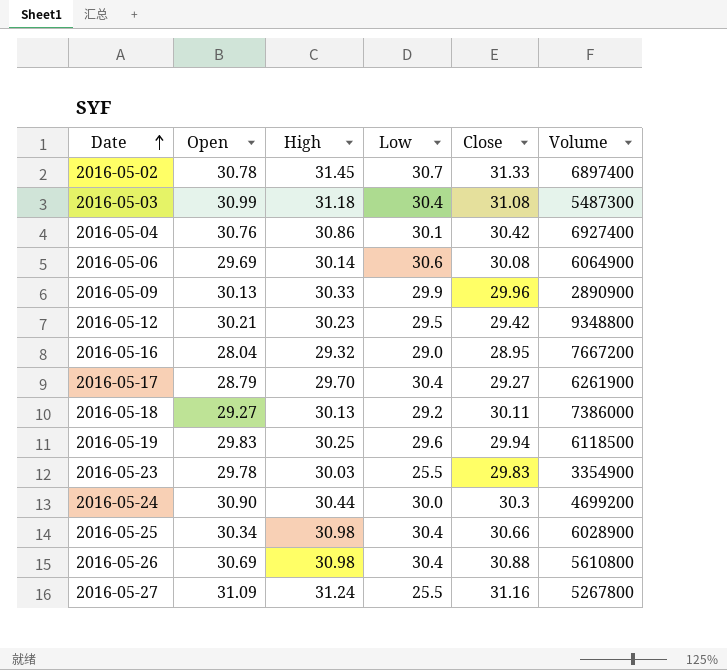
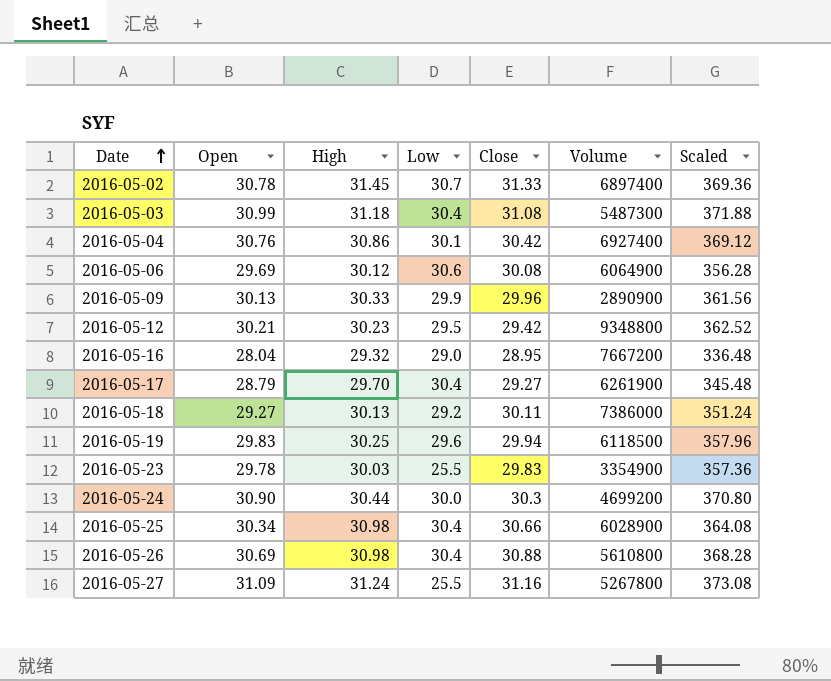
column Scaled | formula: none -> [Open] * 12
2016-05-06 | High: 30.14 -> 30.12

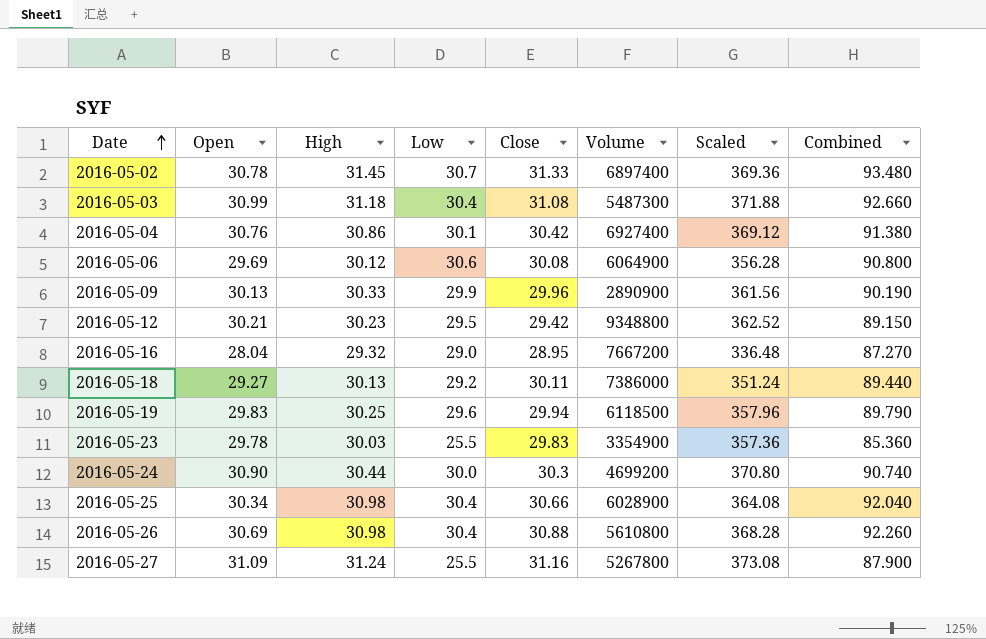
column Combined | formula: none -> [High] + [Low] + [Close]
row 2016-05-17: 28.79 | 29.70 | 30.4 | 29.27 | 6261900 | 345.48 -> none

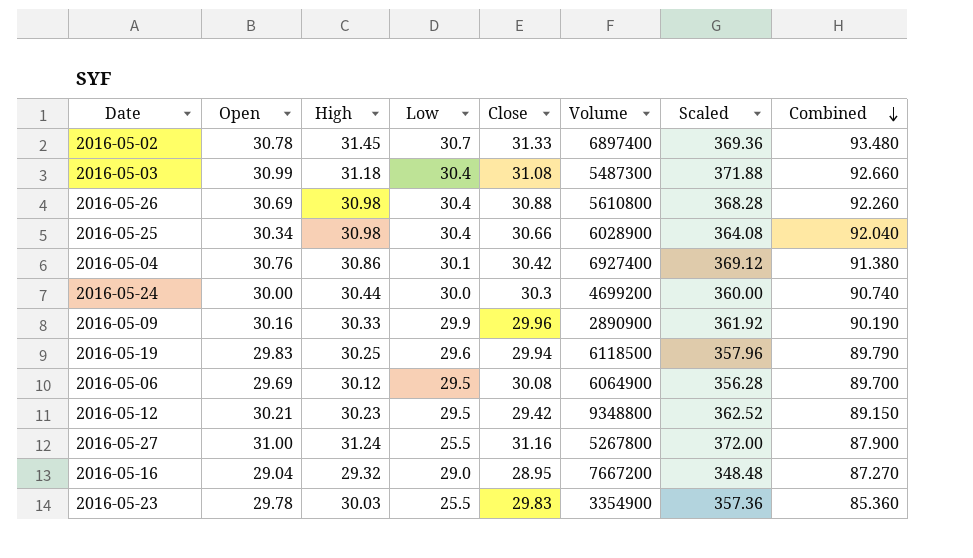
row order: Date ascending -> Combined descending
row 2016-05-18: 29.27 | 30.13 | 29.2 | 30.11 | 7386000 | 351.24 | 89.440 -> none
2016-05-24 | Open: 30.90 -> 30.00
2016-05-24 | Scaled: 370.80 -> 360.00
2016-05-09 | Open: 30.13 -> 30.16
2016-05-09 | Scaled: 361.56 -> 361.92
2016-05-06 | Low: 30.6 -> 29.5
2016-05-06 | Combined: 90.800 -> 89.700
2016-05-27 | Open: 31.09 -> 31.00
2016-05-27 | Scaled: 373.08 -> 372.00
2016-05-16 | Open: 28.04 -> 29.04
2016-05-16 | Scaled: 336.48 -> 348.48

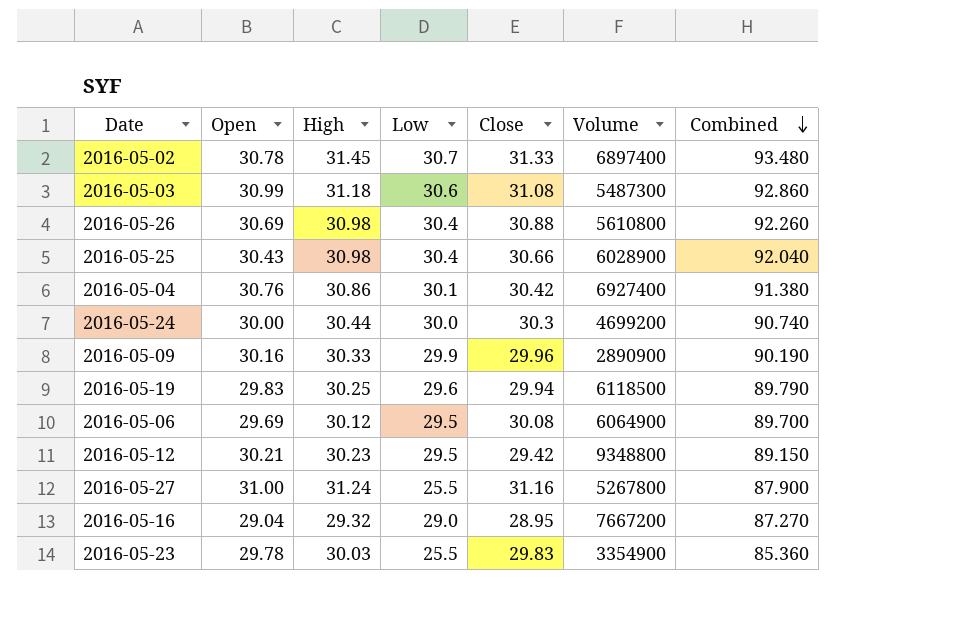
column Scaled | formula: [Open] * 12 -> none
2016-05-03 | Low: 30.4 -> 30.6
2016-05-03 | Combined: 92.660 -> 92.860
2016-05-25 | Open: 30.34 -> 30.43

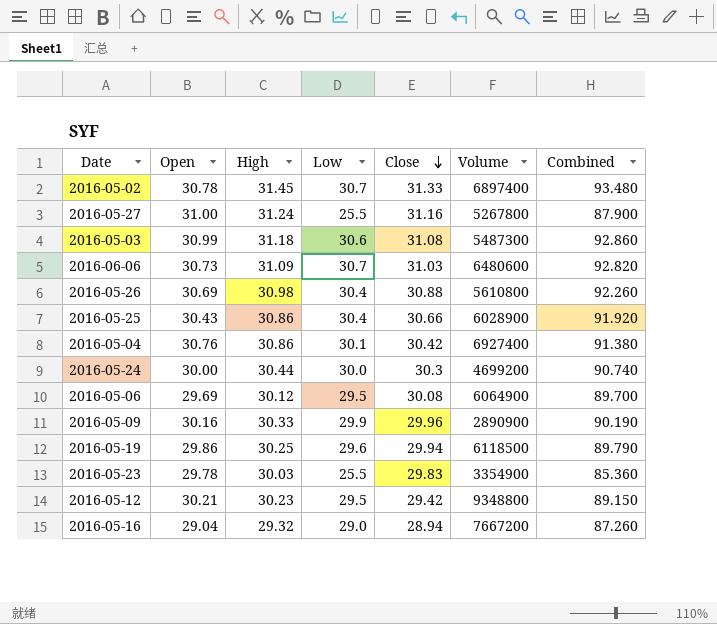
row order: Combined descending -> Close descending
row 2016-06-06: none -> 30.73 | 31.09 | 30.7 | 31.03 | 6480600 | 92.820
2016-05-25 | High: 30.98 -> 30.86
2016-05-25 | Combined: 92.040 -> 91.920
2016-05-19 | Open: 29.83 -> 29.86
2016-05-16 | Close: 28.95 -> 28.94
2016-05-16 | Combined: 87.270 -> 87.260

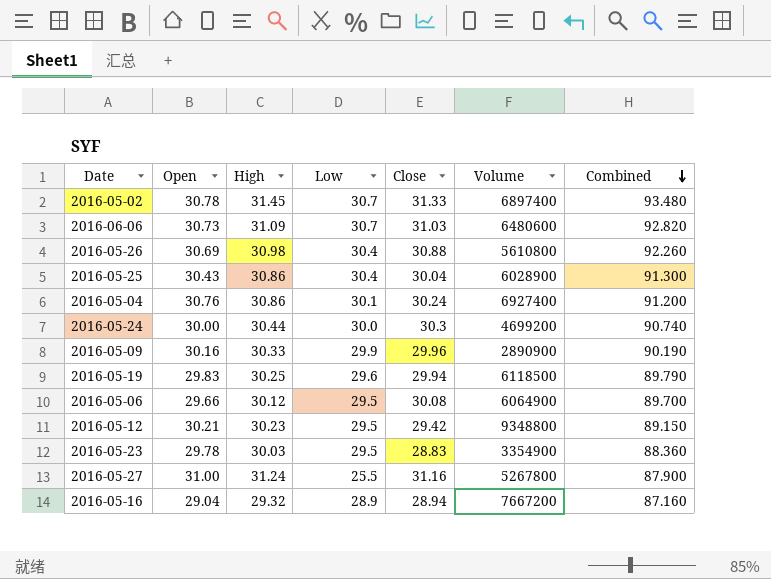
row order: Close descending -> Combined descending
row 2016-05-03: 30.99 | 31.18 | 30.6 | 31.08 | 5487300 | 92.860 -> none
2016-05-25 | Close: 30.66 -> 30.04
2016-05-25 | Combined: 91.920 -> 91.300
2016-05-04 | Close: 30.42 -> 30.24
2016-05-04 | Combined: 91.380 -> 91.200
2016-05-19 | Open: 29.86 -> 29.83
2016-05-06 | Open: 29.69 -> 29.66
2016-05-23 | Low: 25.5 -> 29.5
2016-05-23 | Close: 29.83 -> 28.83
2016-05-23 | Combined: 85.360 -> 88.360
2016-05-16 | Low: 29.0 -> 28.9
2016-05-16 | Combined: 87.260 -> 87.160

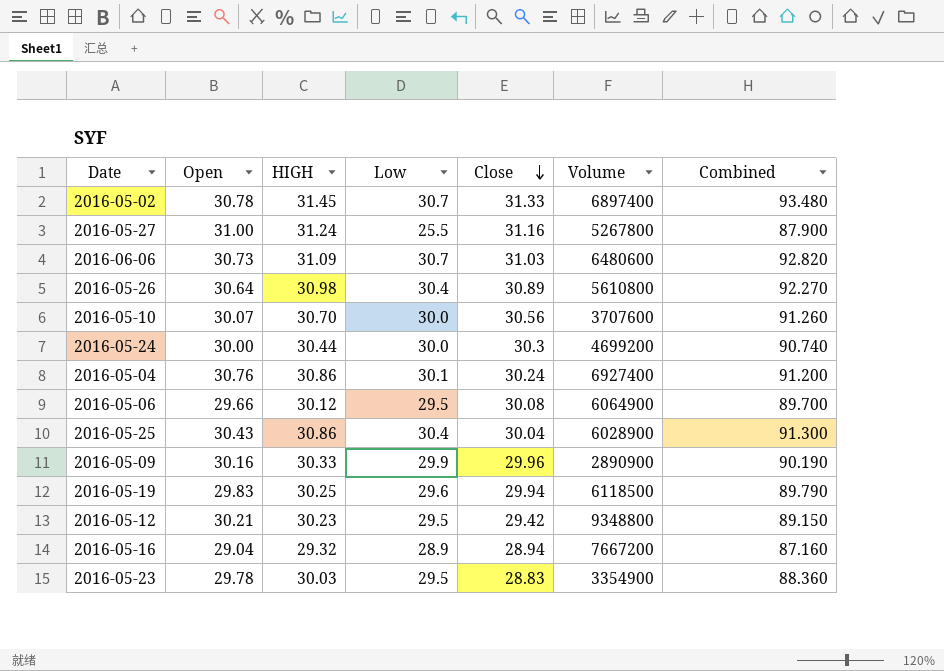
row order: Combined descending -> Close descending
column name: High -> HIGH
2016-05-26 | Open: 30.69 -> 30.64
2016-05-26 | Close: 30.88 -> 30.89
2016-05-26 | Combined: 92.260 -> 92.270
row 2016-05-10: none -> 30.07 | 30.70 | 30.0 | 30.56 | 3707600 | 91.260

